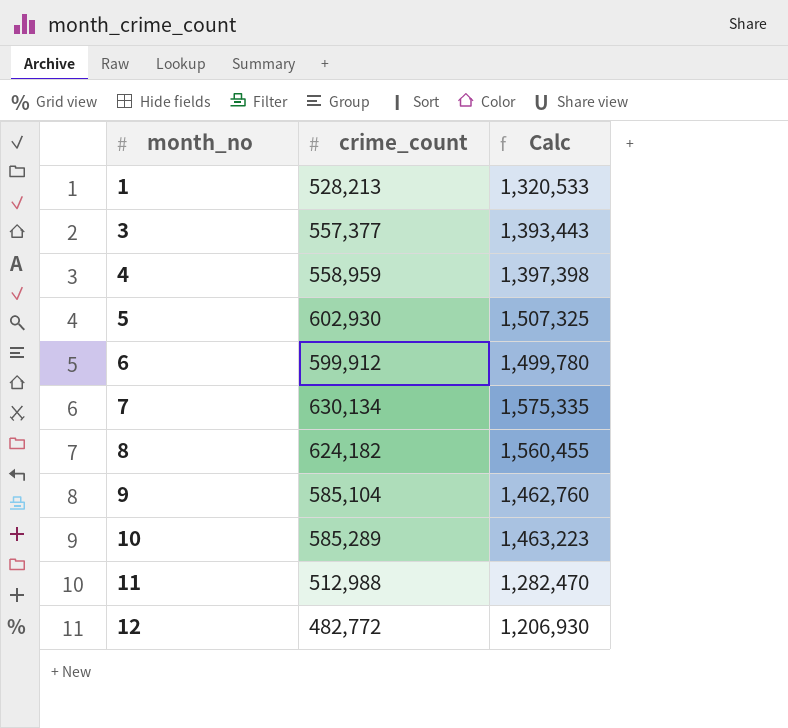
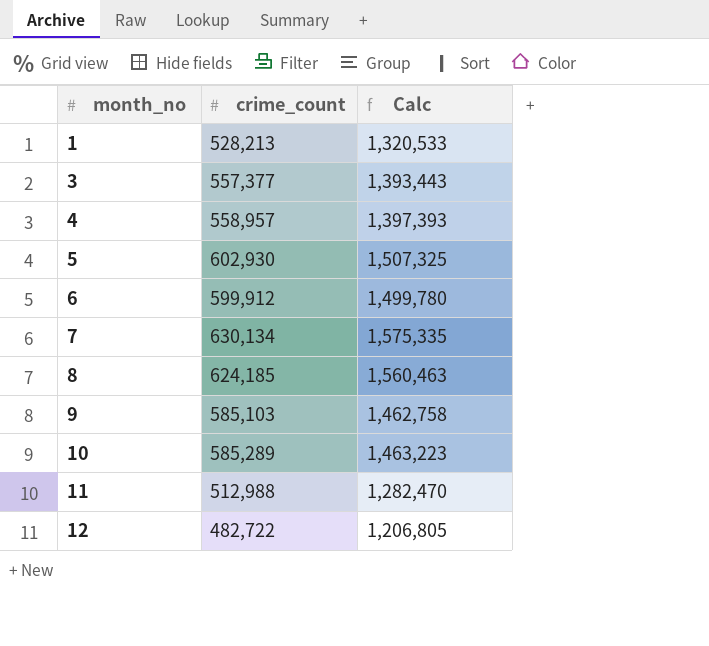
4 | crime_count: 558,959 -> 558,957
4 | Calc: 1,397,398 -> 1,397,393
8 | crime_count: 624,182 -> 624,185
8 | Calc: 1,560,455 -> 1,560,463
9 | crime_count: 585,104 -> 585,103
9 | Calc: 1,462,760 -> 1,462,758
12 | crime_count: 482,772 -> 482,722
12 | Calc: 1,206,930 -> 1,206,805

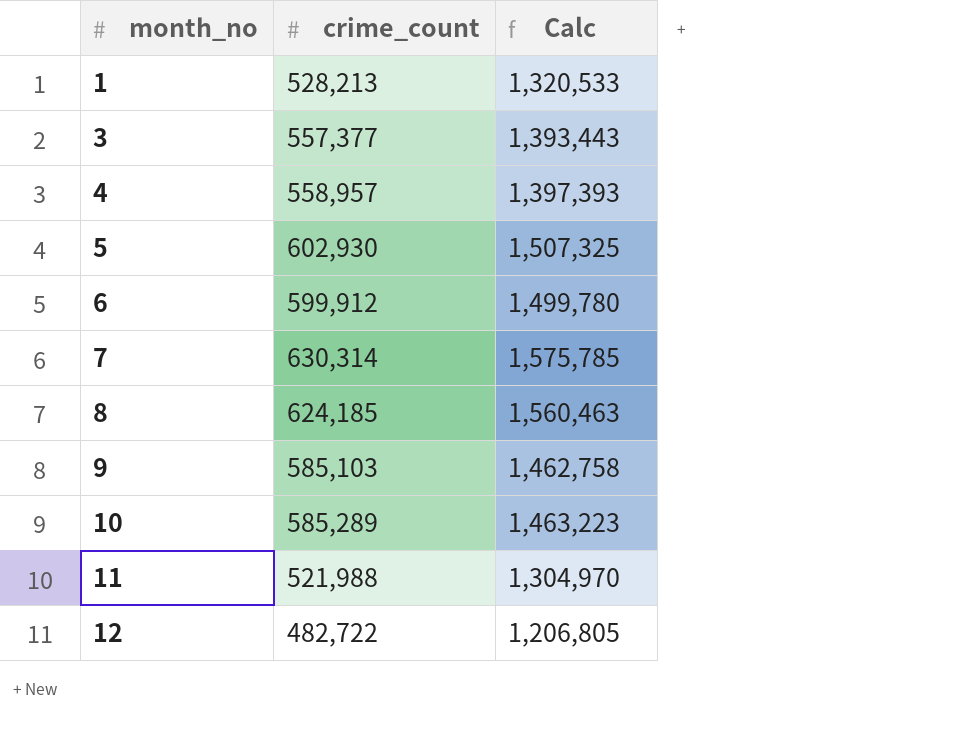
7 | crime_count: 630,134 -> 630,314
7 | Calc: 1,575,335 -> 1,575,785
11 | crime_count: 512,988 -> 521,988
11 | Calc: 1,282,470 -> 1,304,970

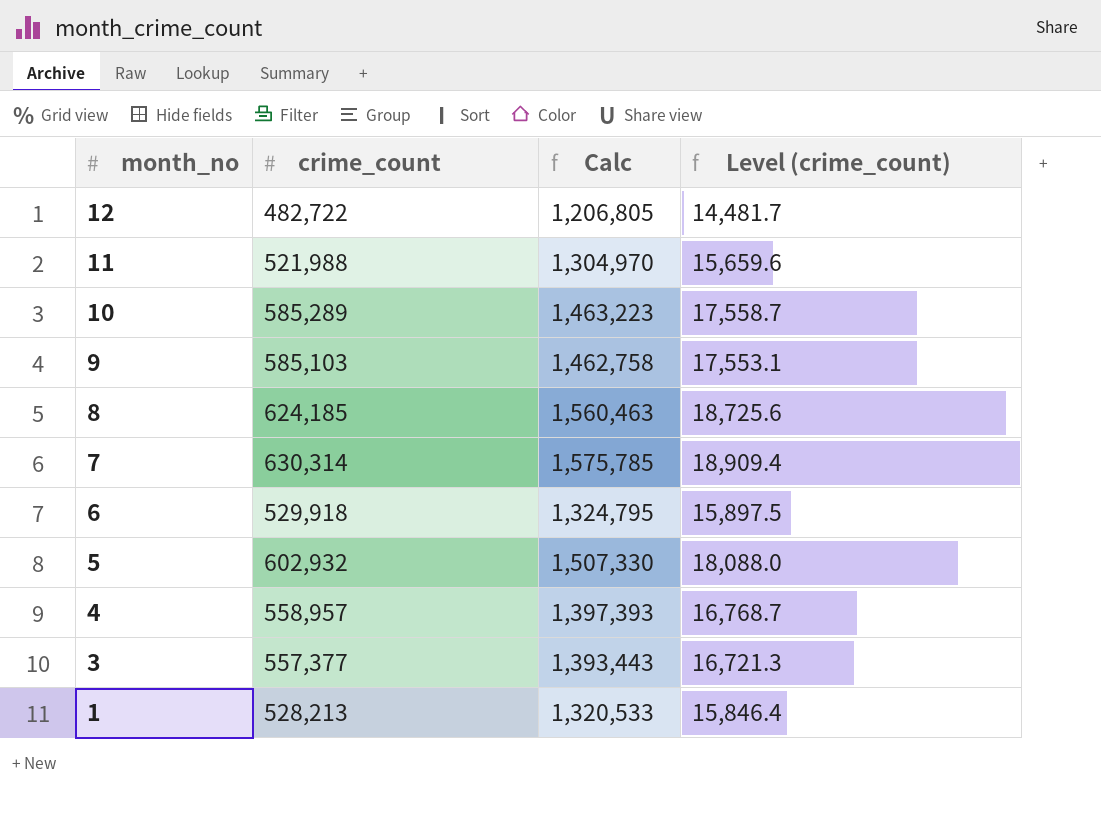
row order: month_no ascending -> month_no descending
column Level (crime_count) | formula: none -> [crime_count] * 0.03
6 | crime_count: 599,912 -> 529,918
6 | Calc: 1,499,780 -> 1,324,795
5 | crime_count: 602,930 -> 602,932
5 | Calc: 1,507,325 -> 1,507,330

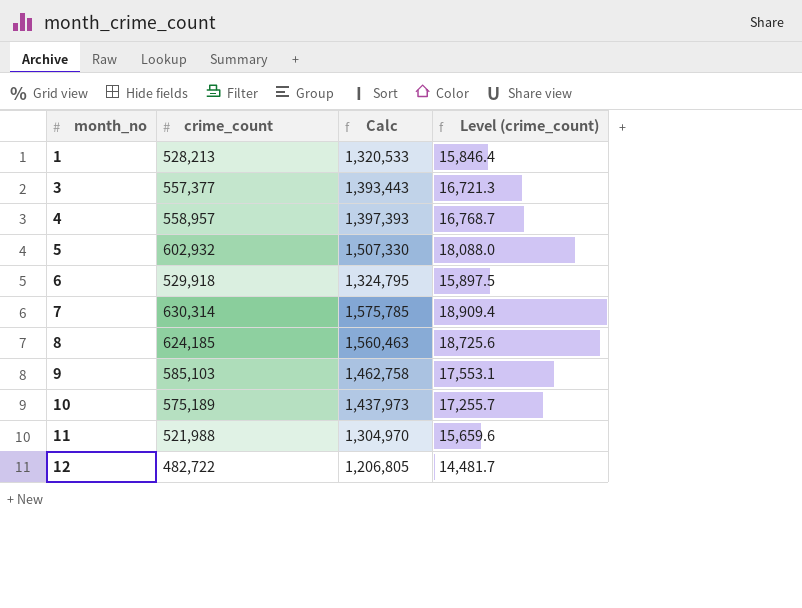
row order: month_no descending -> month_no ascending
10 | crime_count: 585,289 -> 575,189
10 | Calc: 1,463,223 -> 1,437,973
10 | Level (crime_count): 17,558.7 -> 17,255.7

